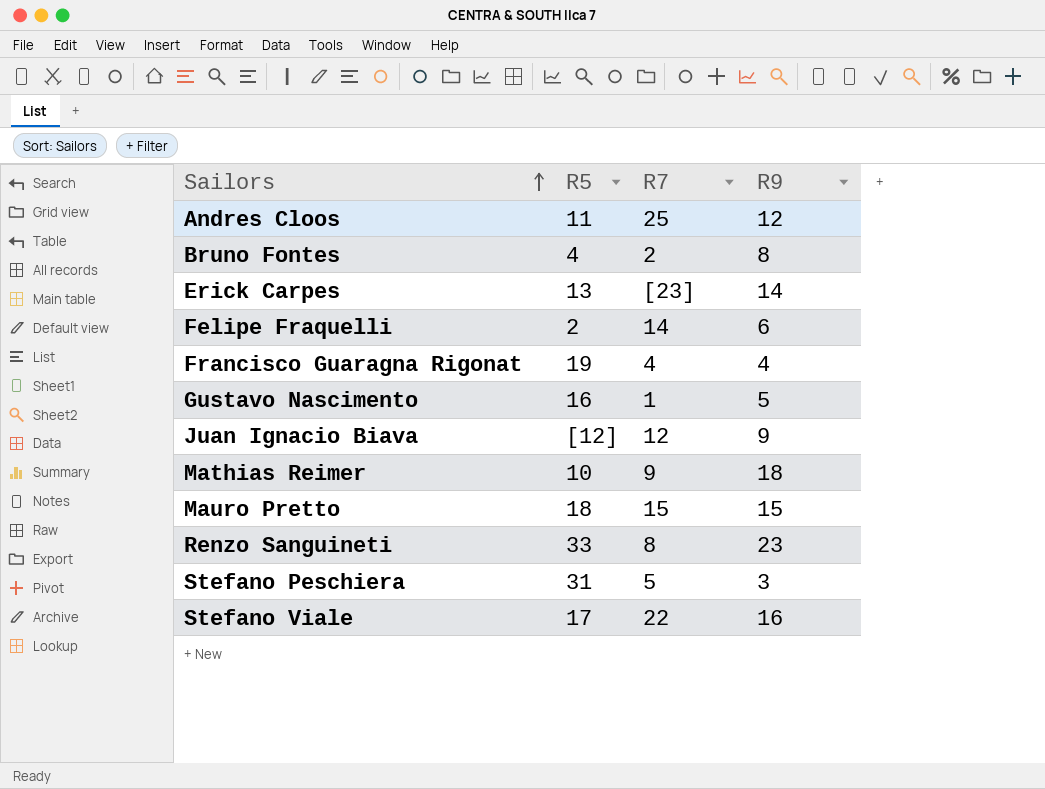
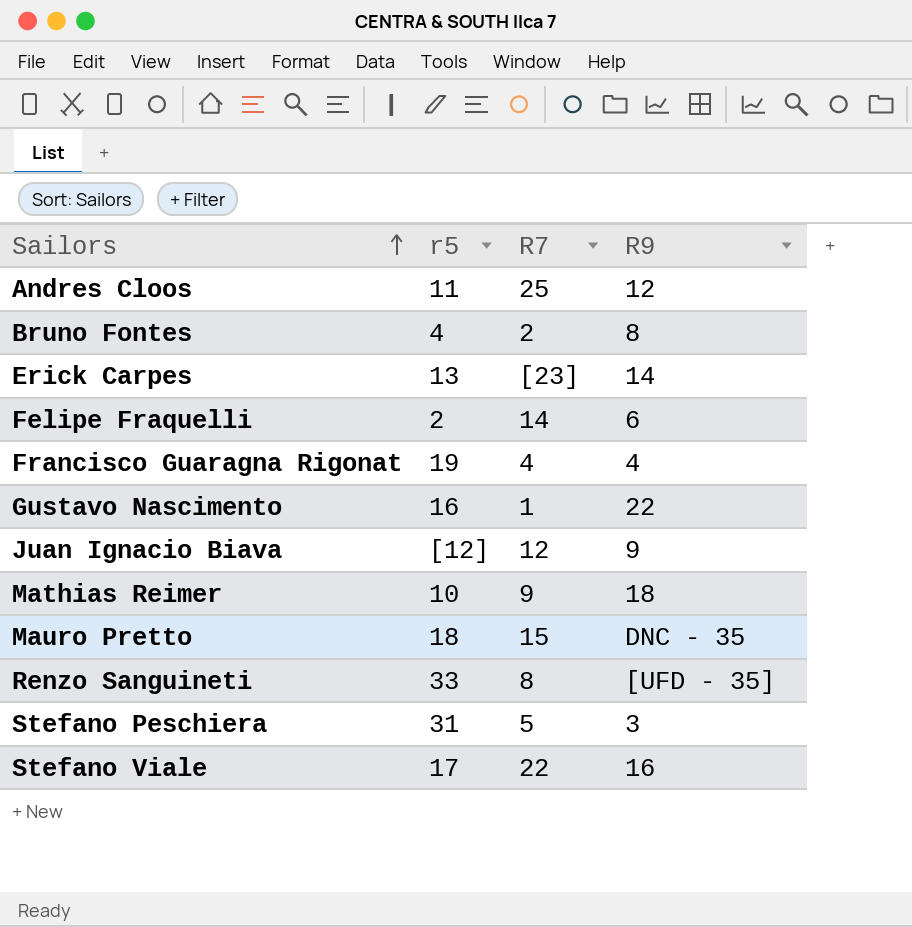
column name: R5 -> r5
Gustavo Nascimento | R9: 5 -> 22
Mauro Pretto | R9: 15 -> DNC - 35
Renzo Sanguineti | R9: 23 -> [UFD - 35]

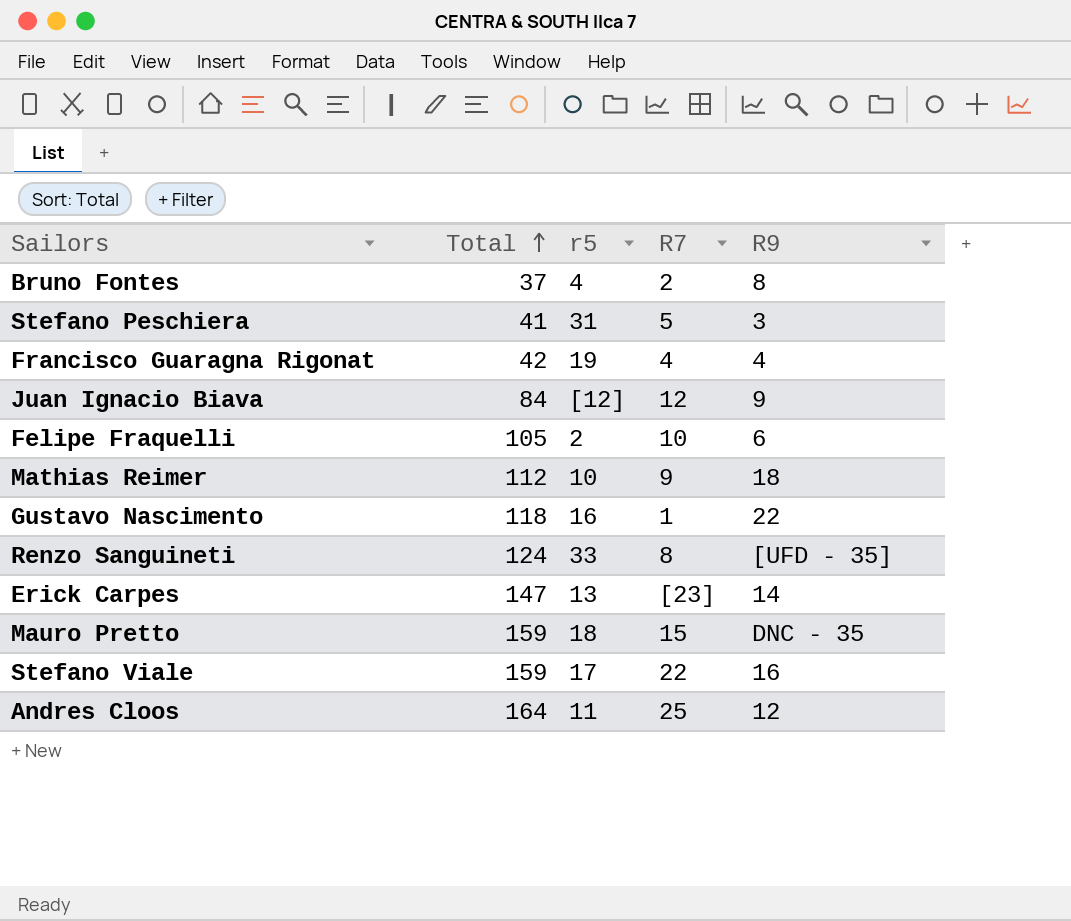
row order: Sailors ascending -> Total ascending
column Total | position: none -> 2
Felipe Fraquelli | R7: 14 -> 10

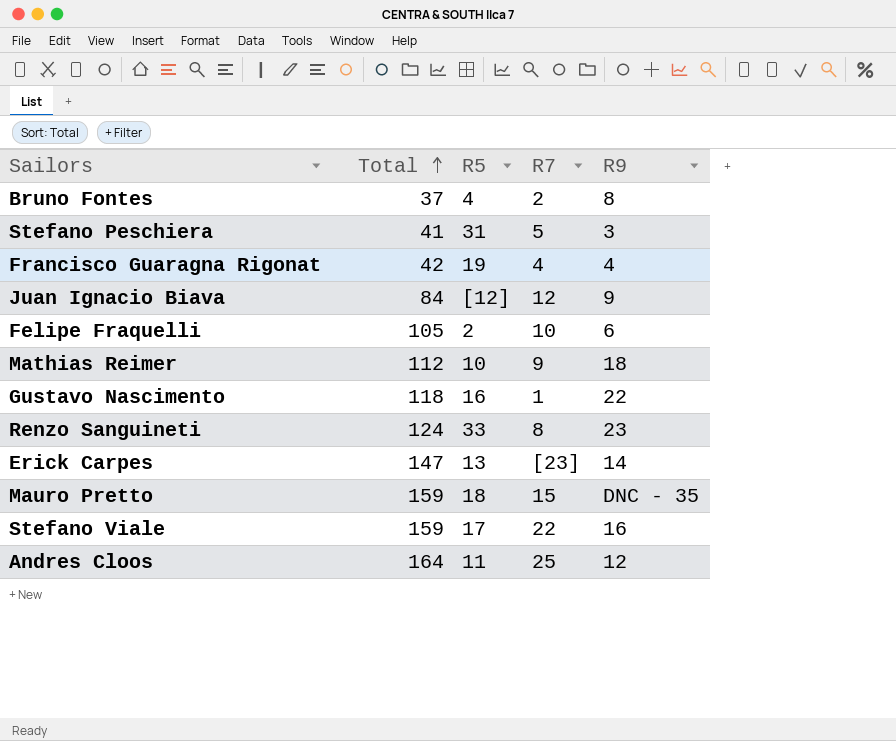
column name: r5 -> R5
Renzo Sanguineti | R9: [UFD - 35] -> 23

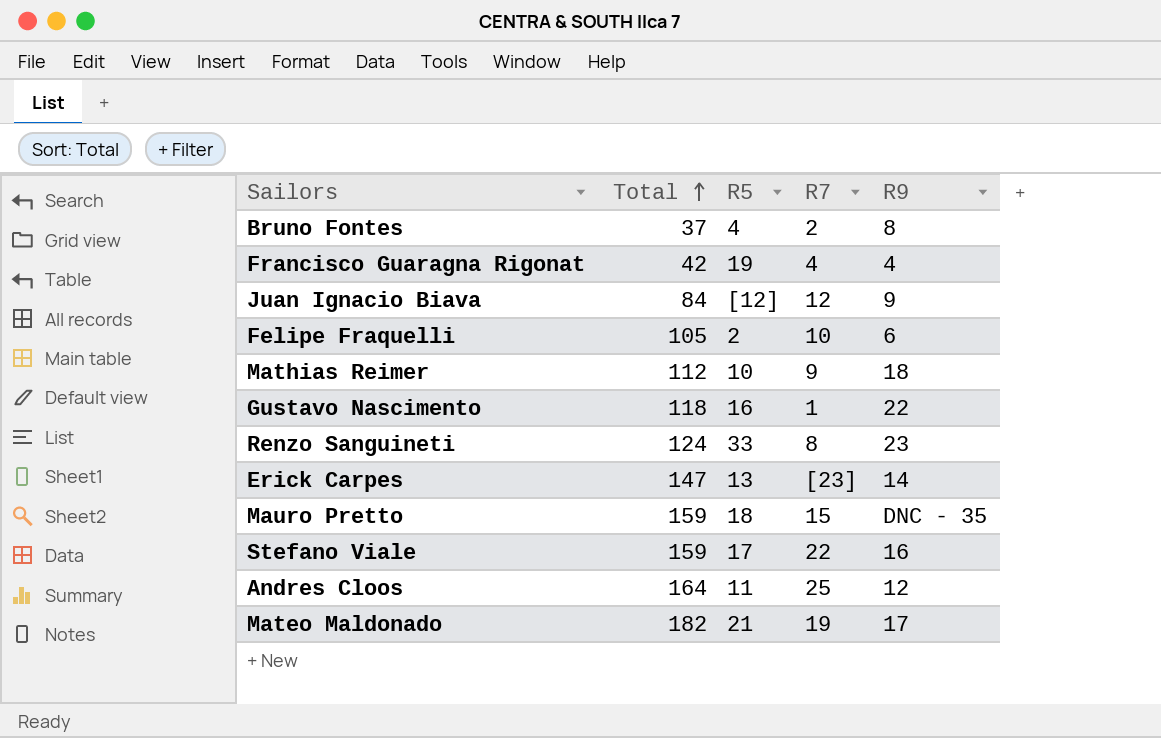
row Stefano Peschiera: 41 | 31 | 5 | 3 -> none
row Mateo Maldonado: none -> 182 | 21 | 19 | 17

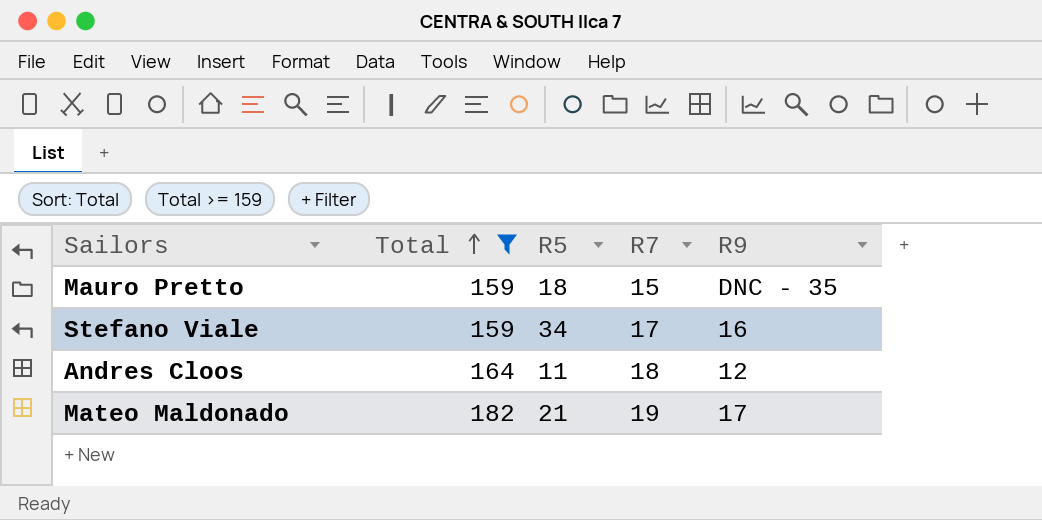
filter: none -> Total >= 159
Stefano Viale | R5: 17 -> 34
Stefano Viale | R7: 22 -> 17
Andres Cloos | R7: 25 -> 18

